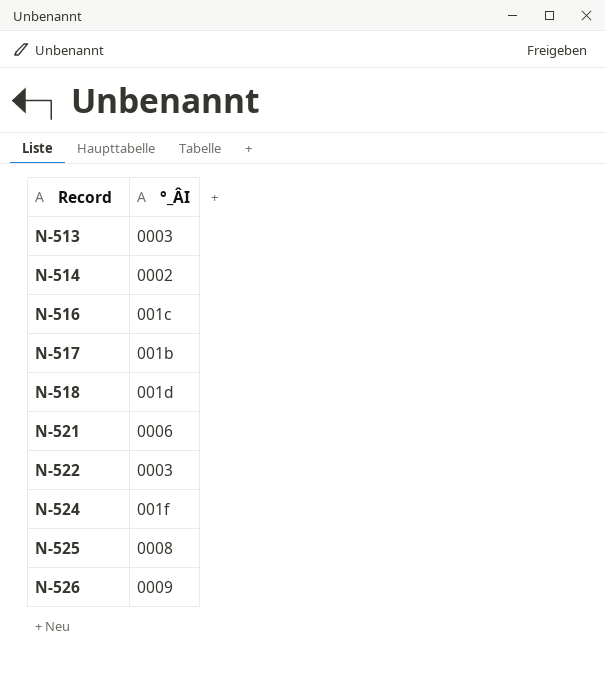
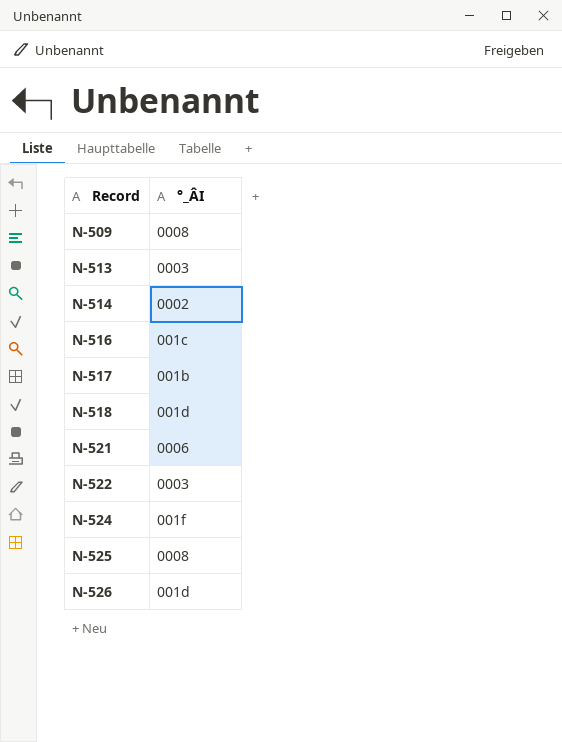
row N-509: none -> 0008
N-526 | °_ÂI: 0009 -> 001d

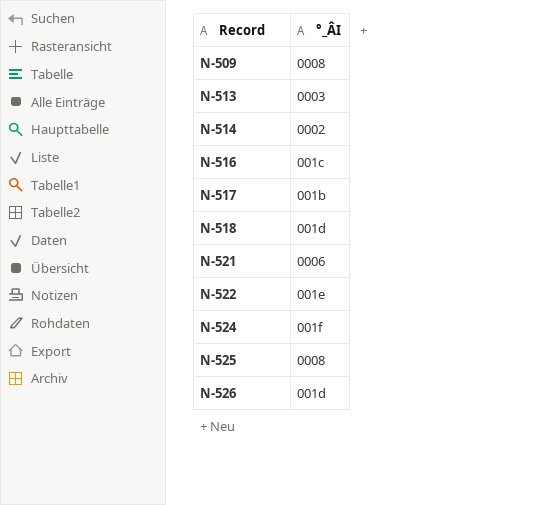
N-522 | °_ÂI: 0003 -> 001e

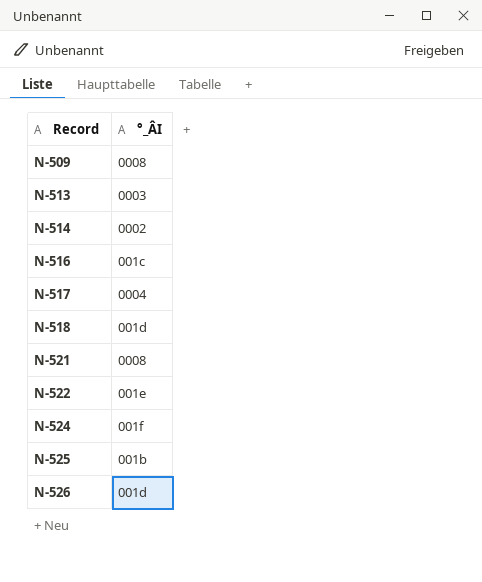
N-517 | °_ÂI: 001b -> 0004
N-521 | °_ÂI: 0006 -> 0008
N-525 | °_ÂI: 0008 -> 001b

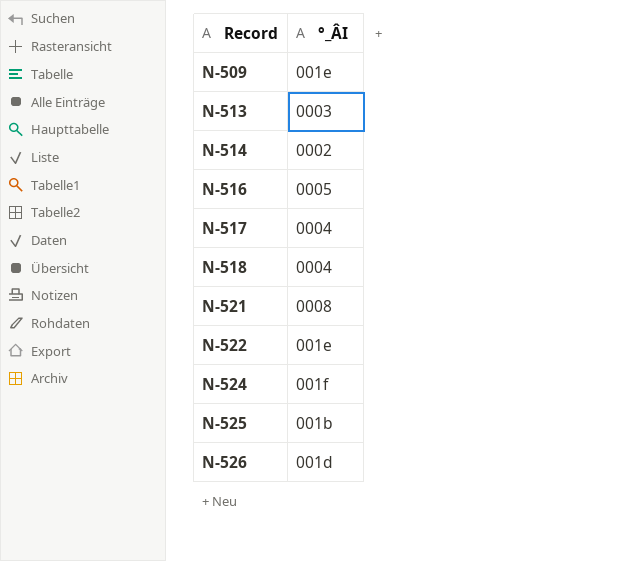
N-509 | °_ÂI: 0008 -> 001e
N-516 | °_ÂI: 001c -> 0005
N-518 | °_ÂI: 001d -> 0004

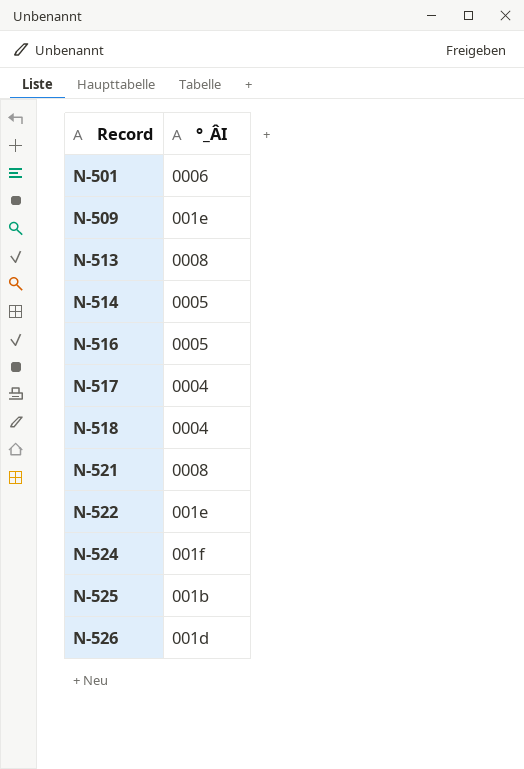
row N-501: none -> 0006
N-513 | °_ÂI: 0003 -> 0008
N-514 | °_ÂI: 0002 -> 0005

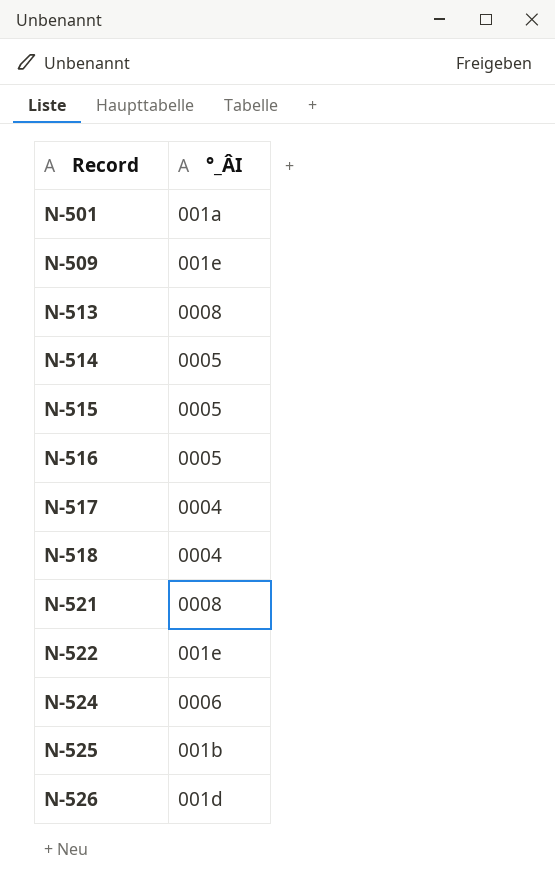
N-501 | °_ÂI: 0006 -> 001a
row N-515: none -> 0005
N-524 | °_ÂI: 001f -> 0006

